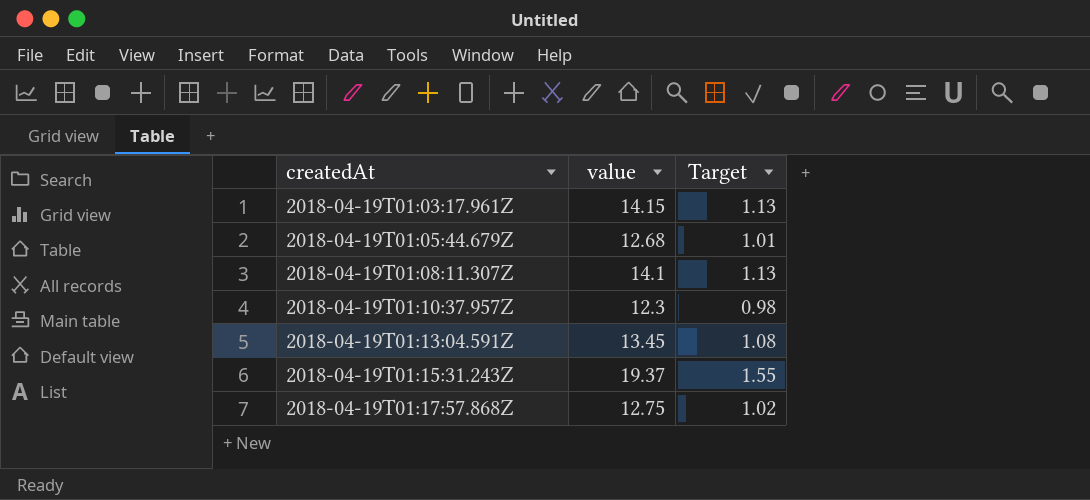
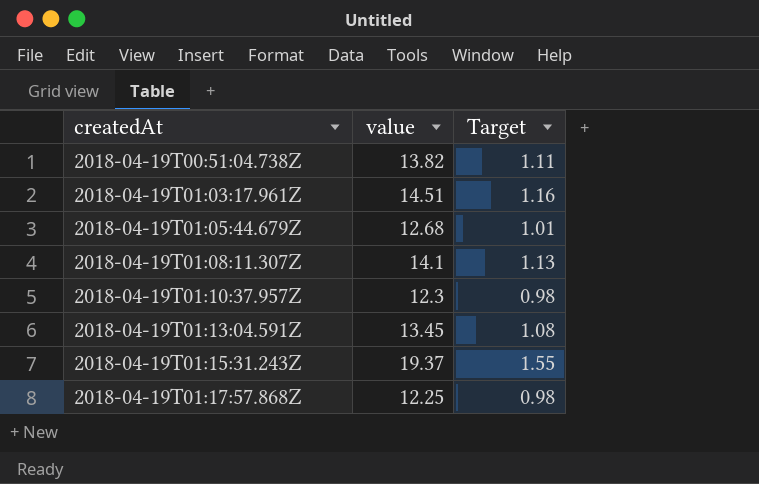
row 2018-04-19T00:51:04.738Z: none -> 13.82 | 1.11
2018-04-19T01:03:17.961Z | value: 14.15 -> 14.51
2018-04-19T01:03:17.961Z | Target: 1.13 -> 1.16
2018-04-19T01:17:57.868Z | value: 12.75 -> 12.25
2018-04-19T01:17:57.868Z | Target: 1.02 -> 0.98

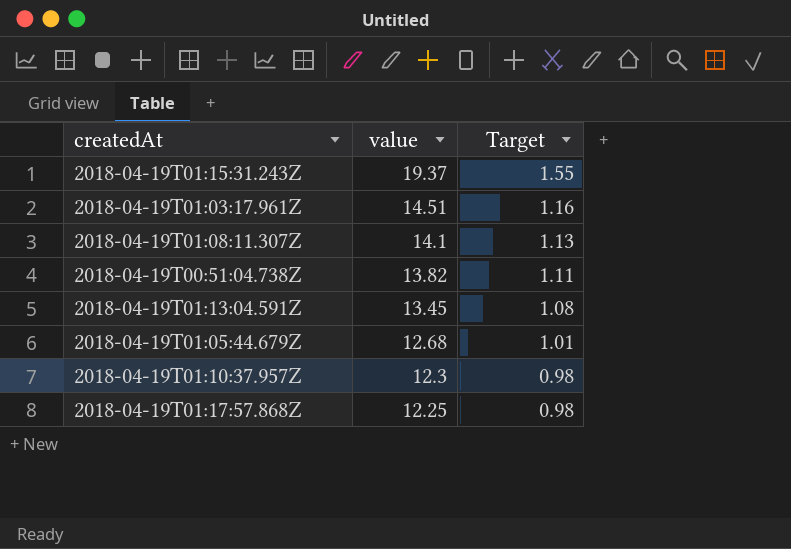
row order: createdAt ascending -> value descending

